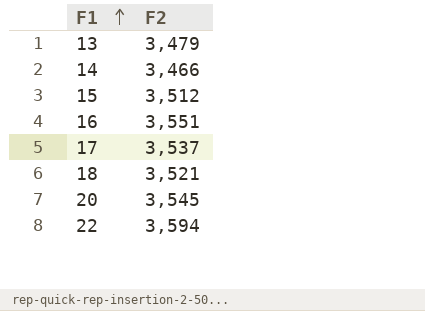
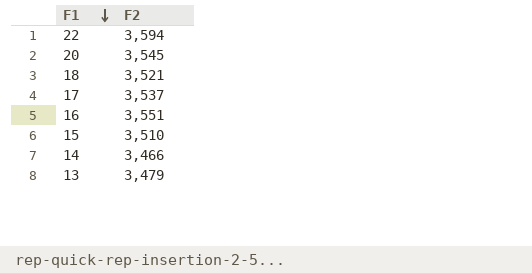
row order: F1 ascending -> F1 descending
15 | F2: 3,512 -> 3,510

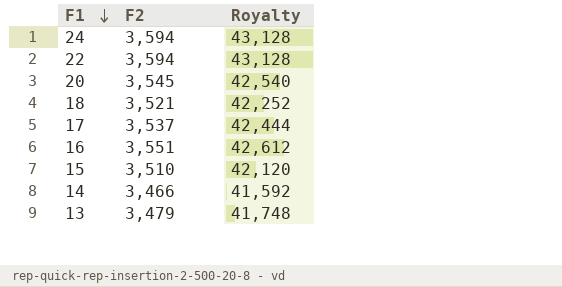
column Royalty | formula: none -> [F2] * 12
row 24: none -> 3,594 | 43,128

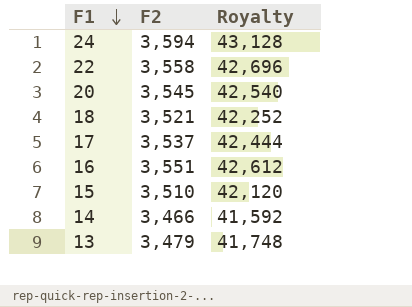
22 | F2: 3,594 -> 3,558
22 | Royalty: 43,128 -> 42,696

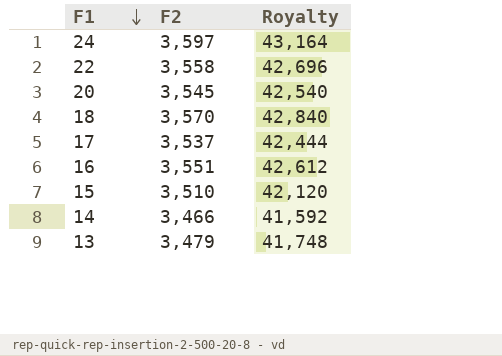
24 | F2: 3,594 -> 3,597
24 | Royalty: 43,128 -> 43,164
18 | F2: 3,521 -> 3,570
18 | Royalty: 42,252 -> 42,840

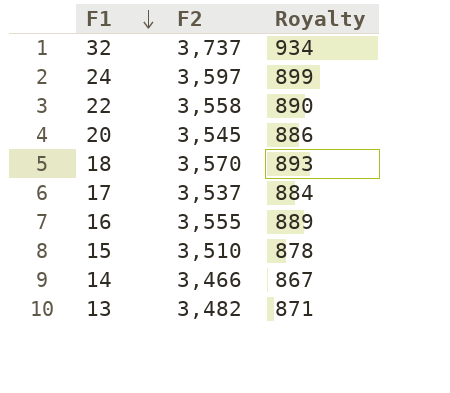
column Royalty | formula: [F2] * 12 -> [F2] * 0.25
row 32: none -> 3,737 | 934
16 | F2: 3,551 -> 3,555
13 | F2: 3,479 -> 3,482

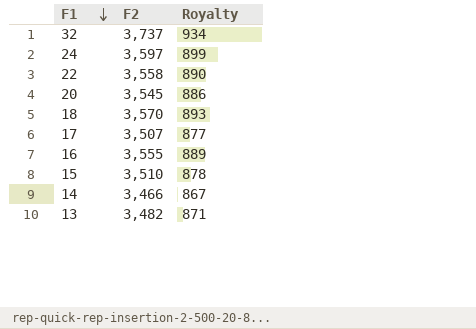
17 | F2: 3,537 -> 3,507
17 | Royalty: 884 -> 877

